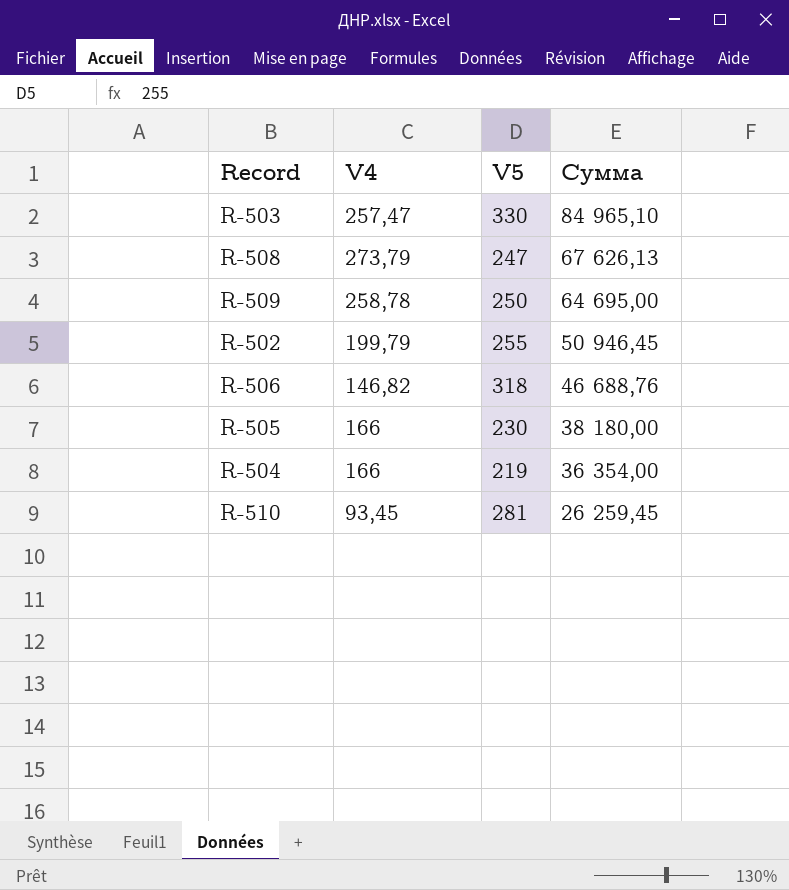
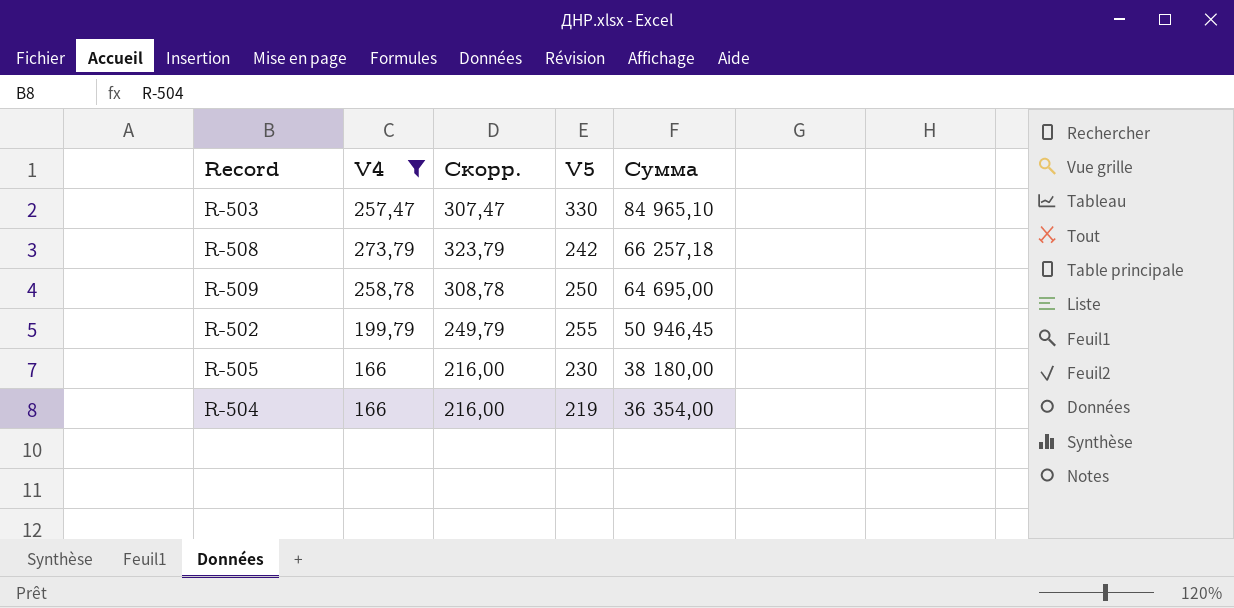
filter: none -> V4 >= 166
column Скорр. | formula: none -> [V4] + 50
R-508 | V5: 247 -> 242
R-508 | Сумма: 67 626,13 -> 66 257,18

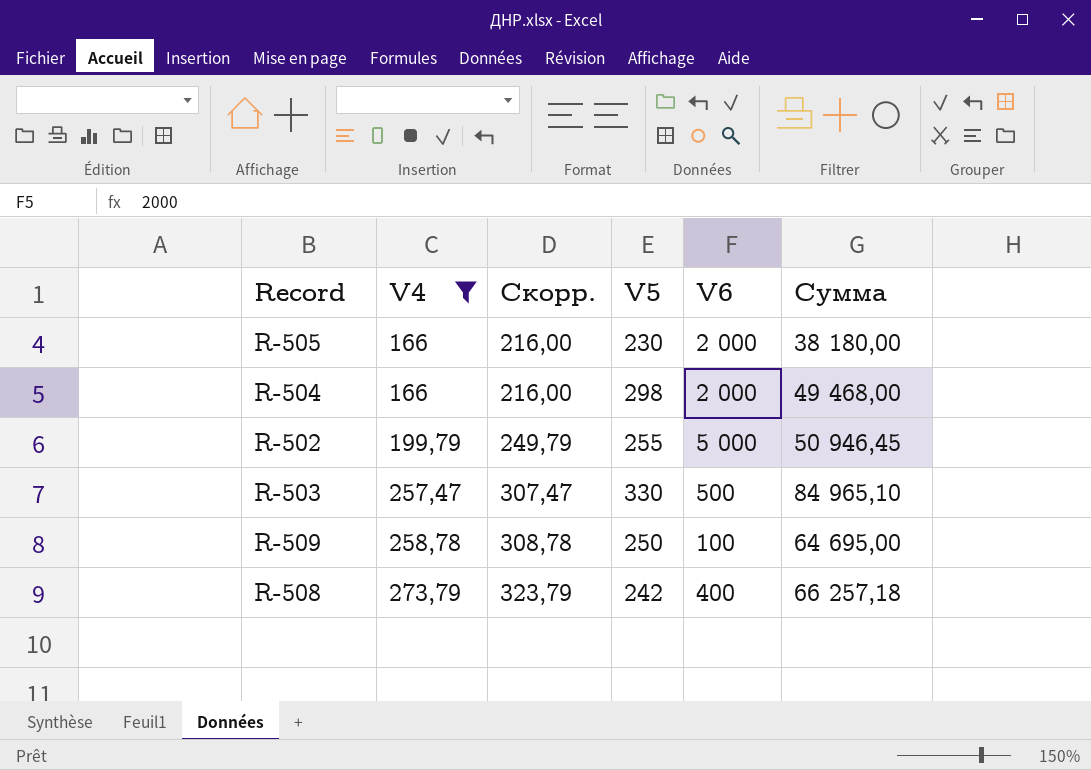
row order: Сумма descending -> V4 ascending
column V6 | position: none -> 5
R-504 | V5: 219 -> 298
R-504 | Сумма: 36 354,00 -> 49 468,00

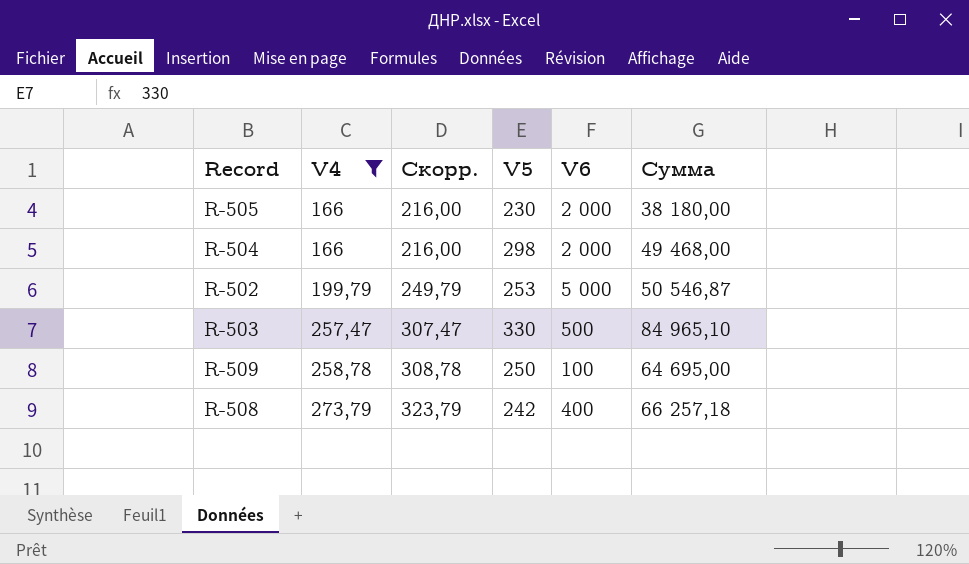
R-502 | V5: 255 -> 253
R-502 | Сумма: 50 946,45 -> 50 546,87

